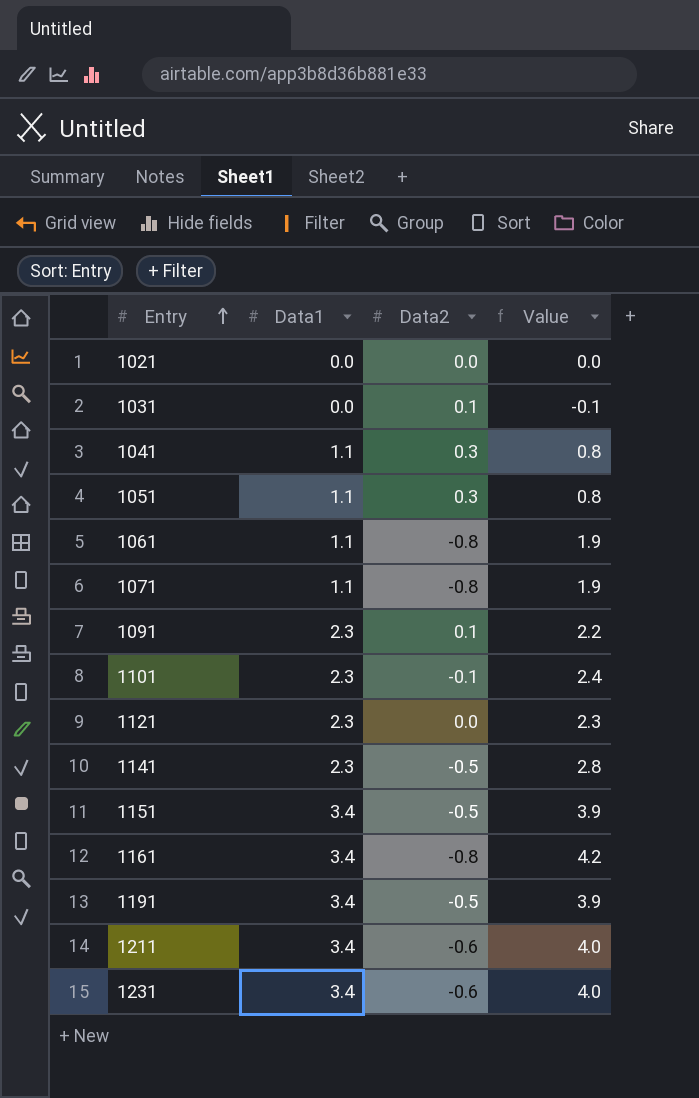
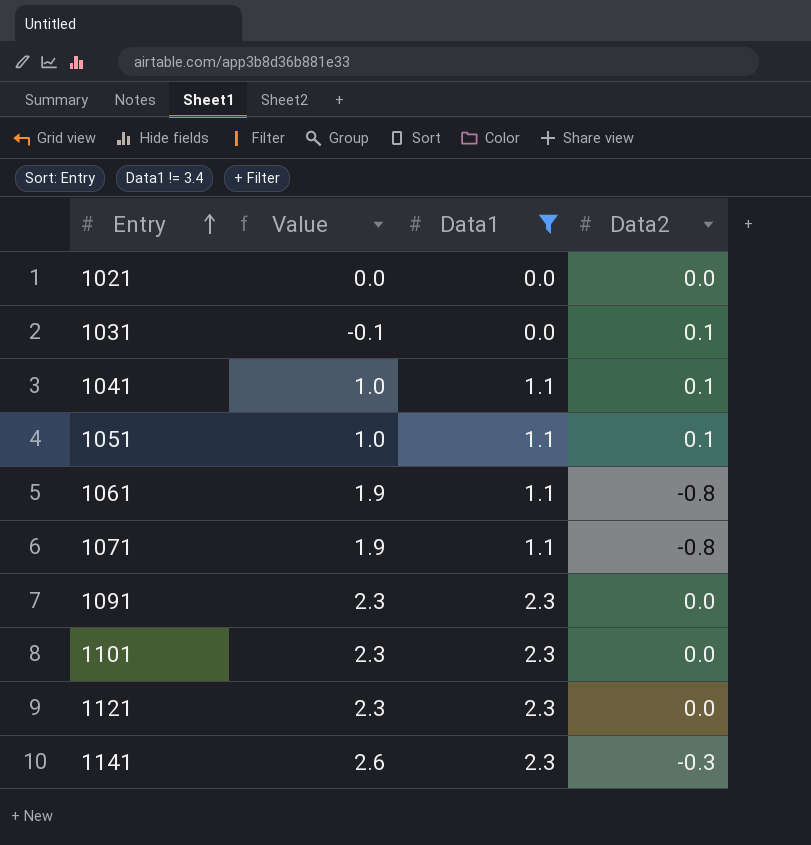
filter: none -> Data1 != 3.4
column Value | position: 4 -> 2
1041 | Value: 0.8 -> 1.0
1041 | Data2: 0.3 -> 0.1
1051 | Value: 0.8 -> 1.0
1051 | Data2: 0.3 -> 0.1
1091 | Value: 2.2 -> 2.3
1091 | Data2: 0.1 -> 0.0
1101 | Value: 2.4 -> 2.3
1101 | Data2: -0.1 -> 0.0
1141 | Value: 2.8 -> 2.6
1141 | Data2: -0.5 -> -0.3

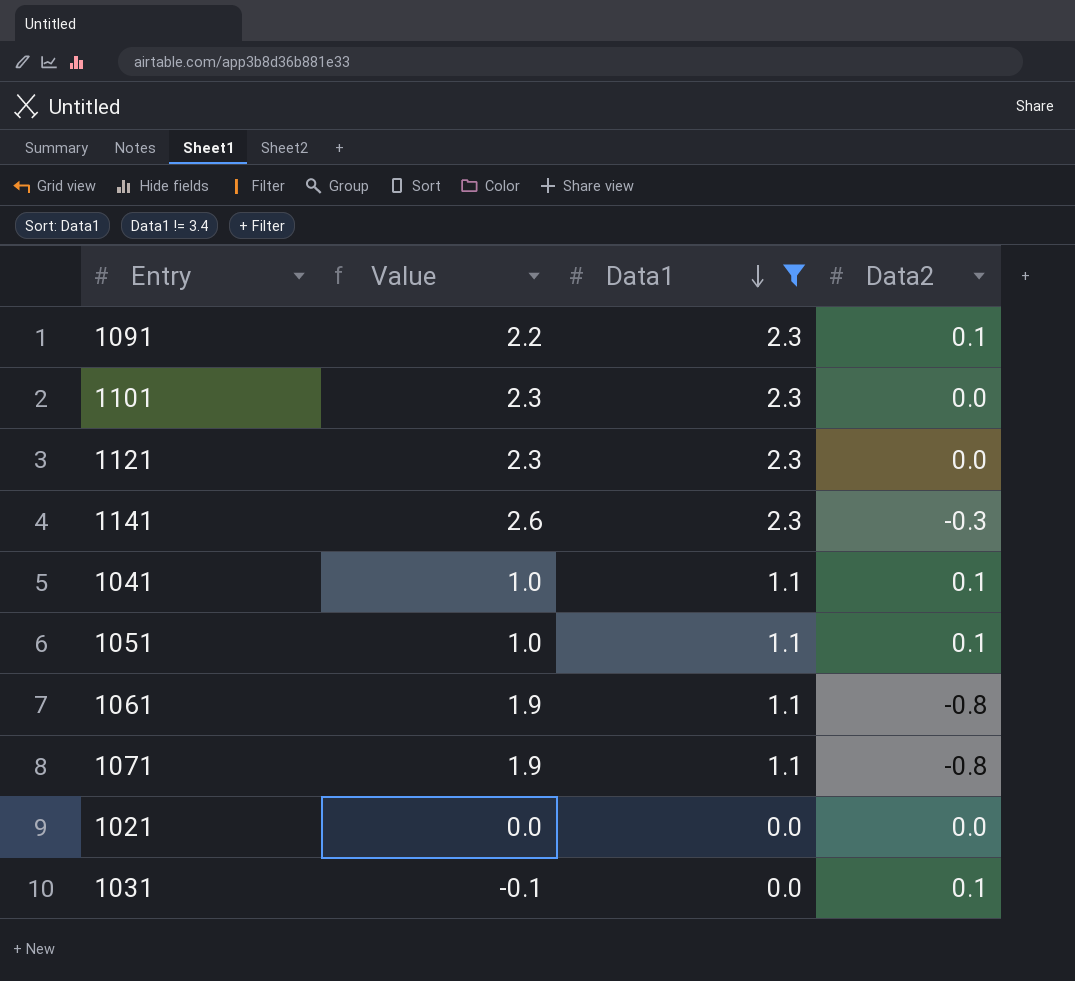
row order: Entry ascending -> Data1 descending
1091 | Value: 2.3 -> 2.2
1091 | Data2: 0.0 -> 0.1

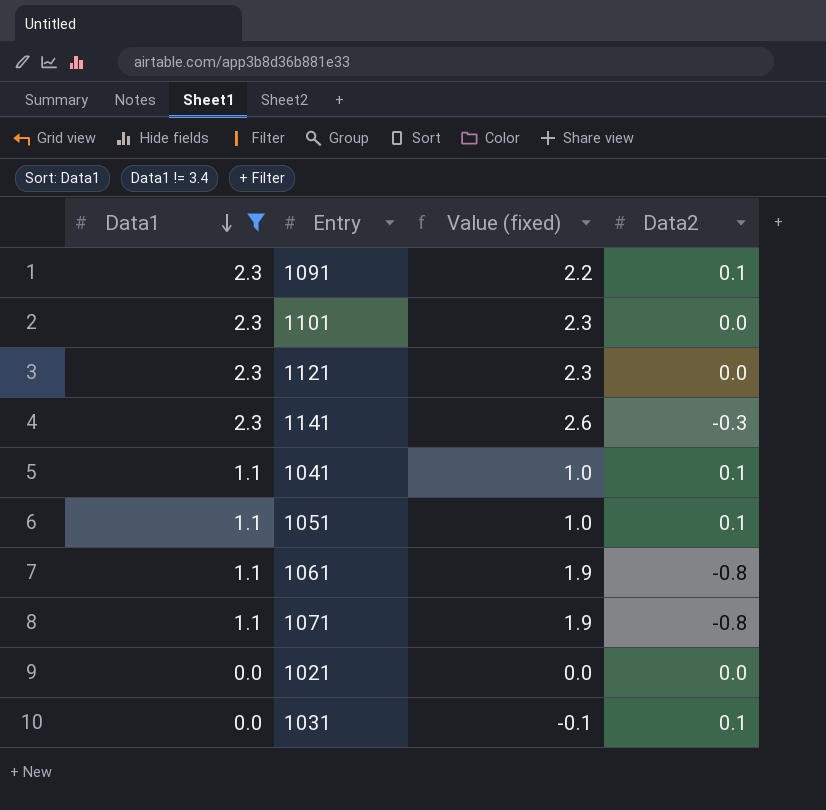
column Data1 | position: 3 -> 1
column name: Value -> Value (fixed)

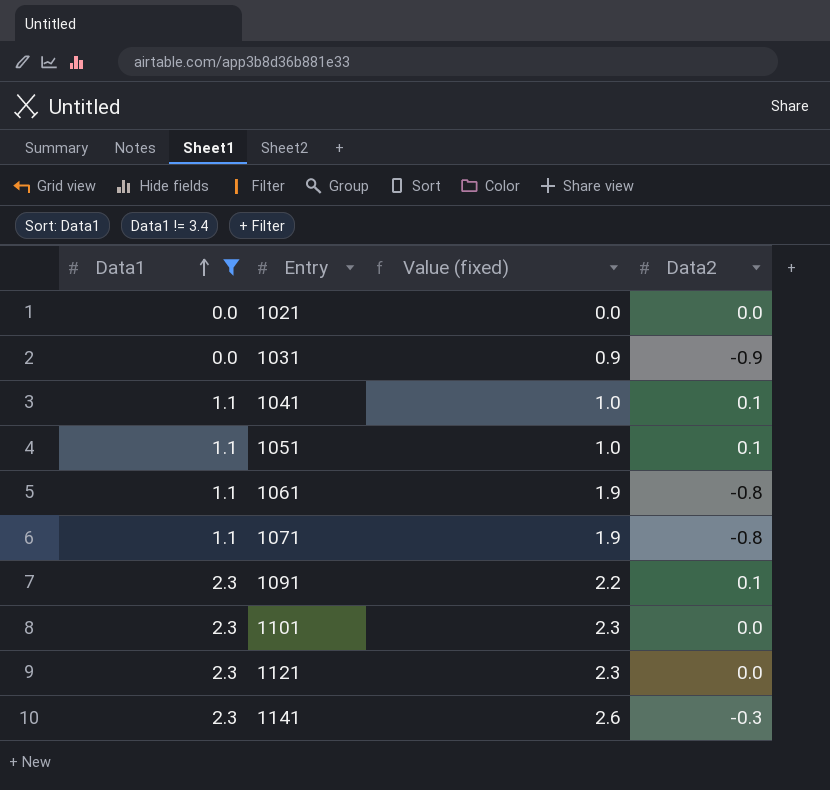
row order: Data1 descending -> Data1 ascending
1031 | Value (fixed): -0.1 -> 0.9
1031 | Data2: 0.1 -> -0.9

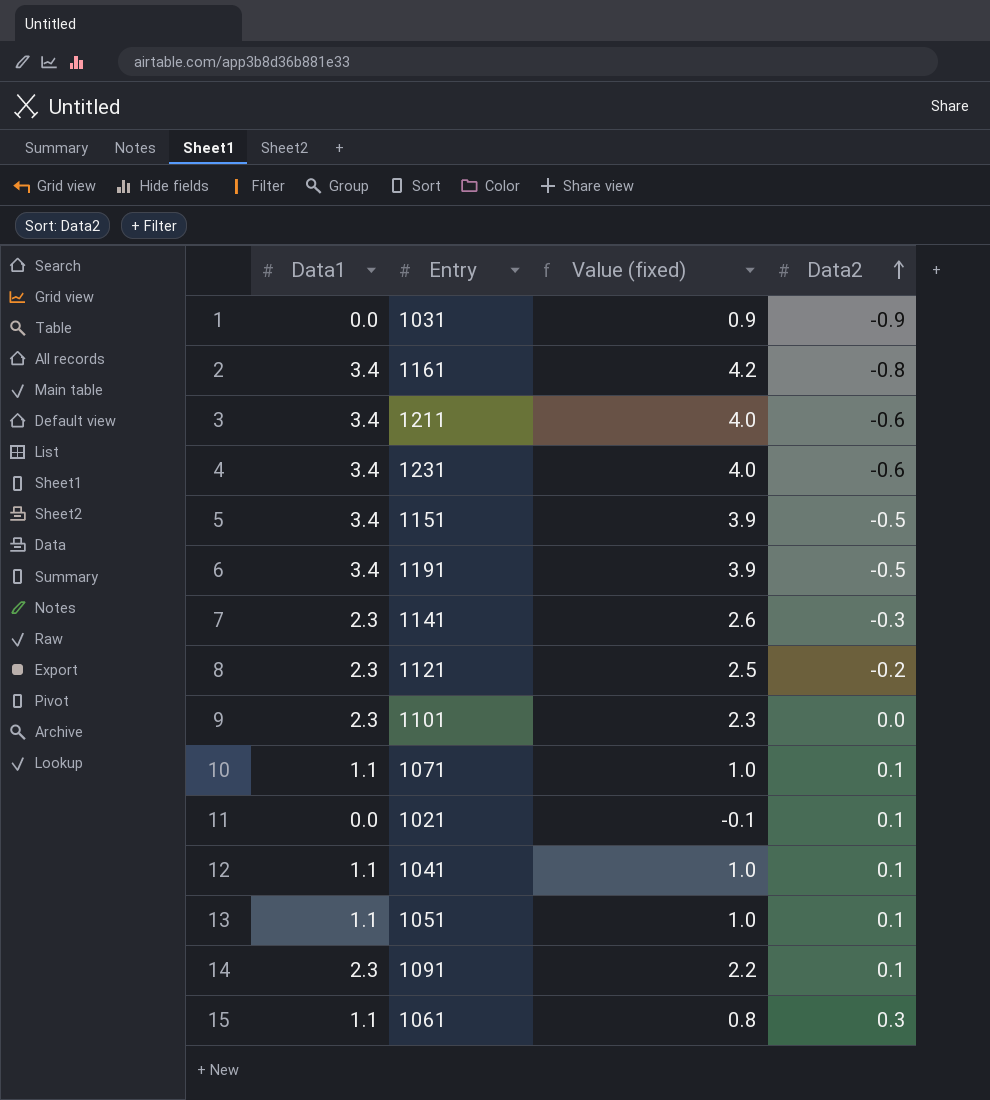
filter: Data1 != 3.4 -> none
row order: Data1 ascending -> Data2 ascending
1121 | Value (fixed): 2.3 -> 2.5
1121 | Data2: 0.0 -> -0.2
1071 | Value (fixed): 1.9 -> 1.0
1071 | Data2: -0.8 -> 0.1
1021 | Value (fixed): 0.0 -> -0.1
1021 | Data2: 0.0 -> 0.1
1061 | Value (fixed): 1.9 -> 0.8
1061 | Data2: -0.8 -> 0.3

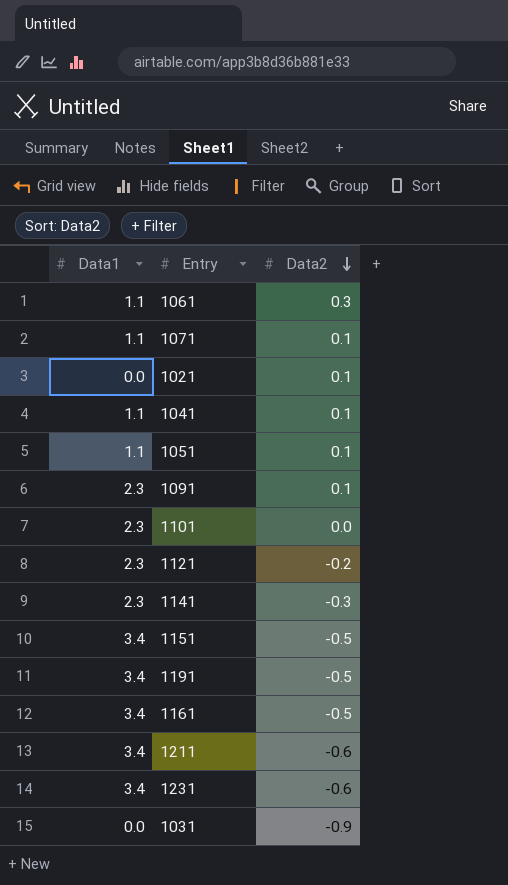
row order: Data2 ascending -> Data2 descending
column Value (fixed) | formula: [Data1] - [Data2] -> none
1161 | Data2: -0.8 -> -0.5

